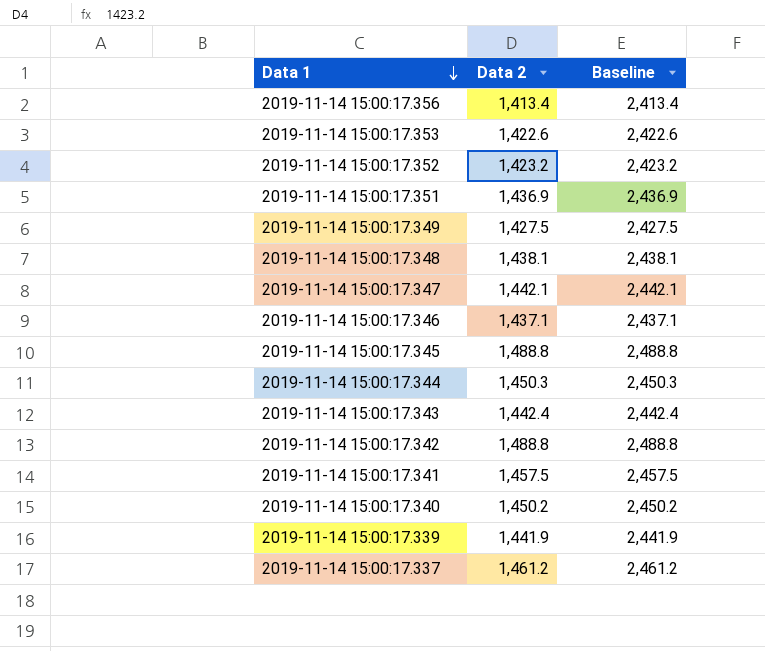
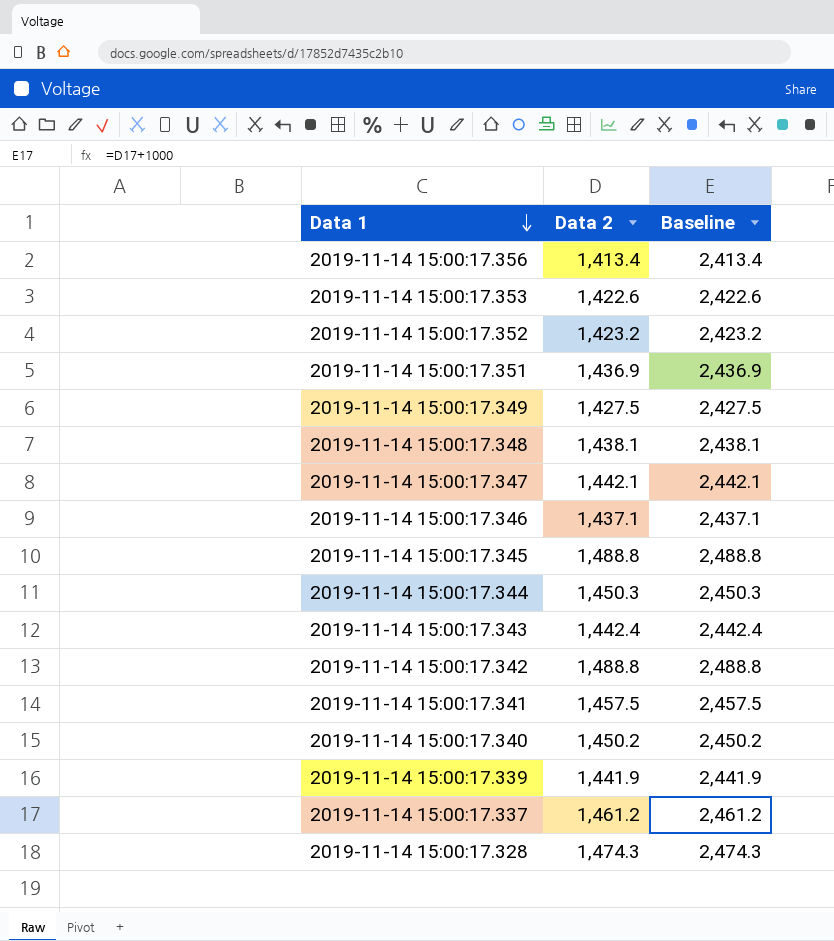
row 2019-11-14 15:00:17.328: none -> 1,474.3 | 2,474.3

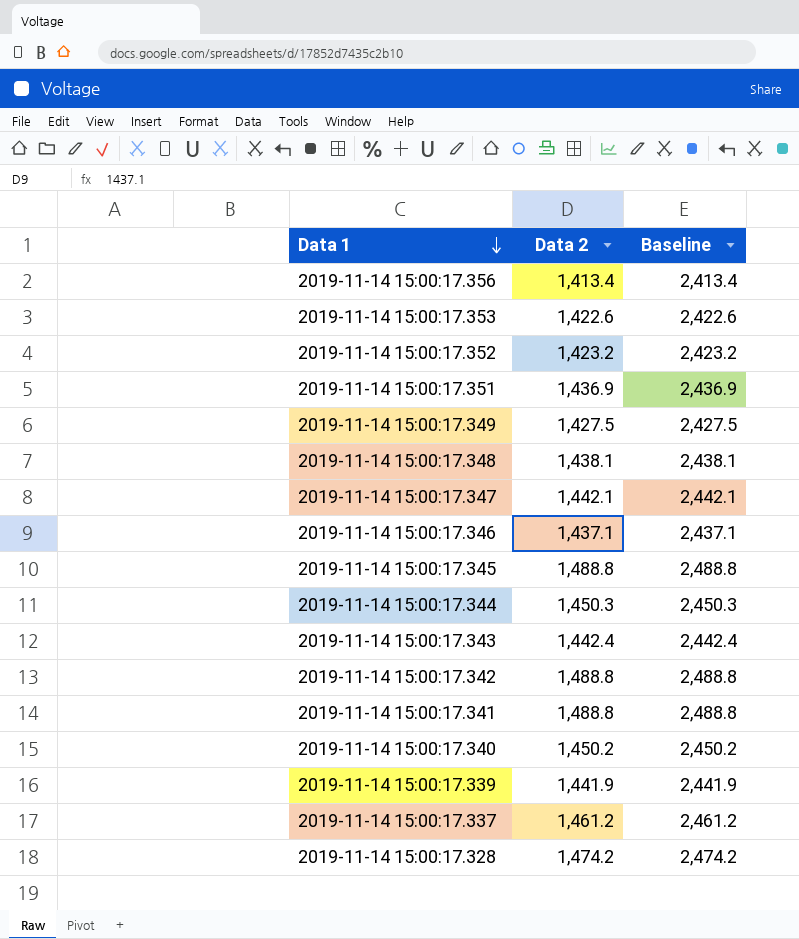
2019-11-14 15:00:17.341 | Data 2: 1,457.5 -> 1,488.8
2019-11-14 15:00:17.341 | Baseline: 2,457.5 -> 2,488.8
2019-11-14 15:00:17.328 | Data 2: 1,474.3 -> 1,474.2
2019-11-14 15:00:17.328 | Baseline: 2,474.3 -> 2,474.2

